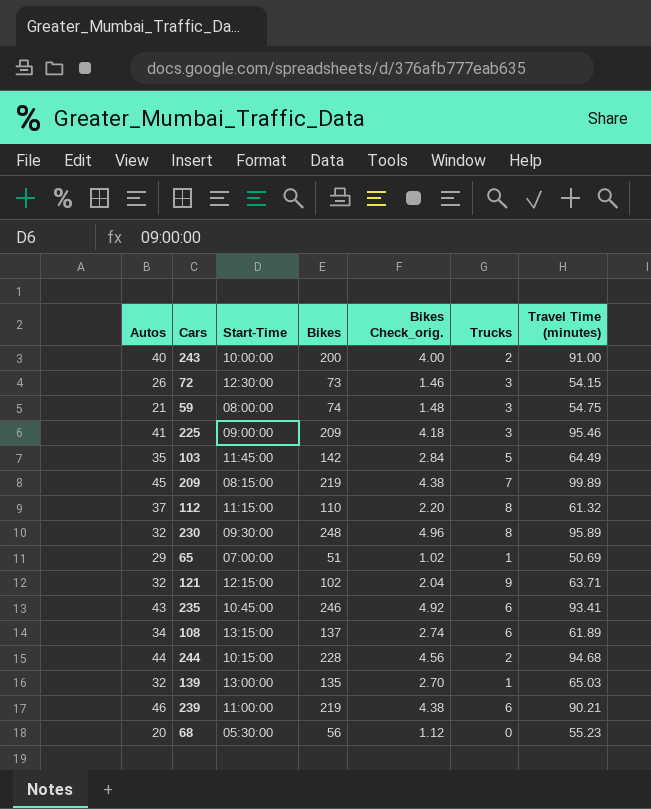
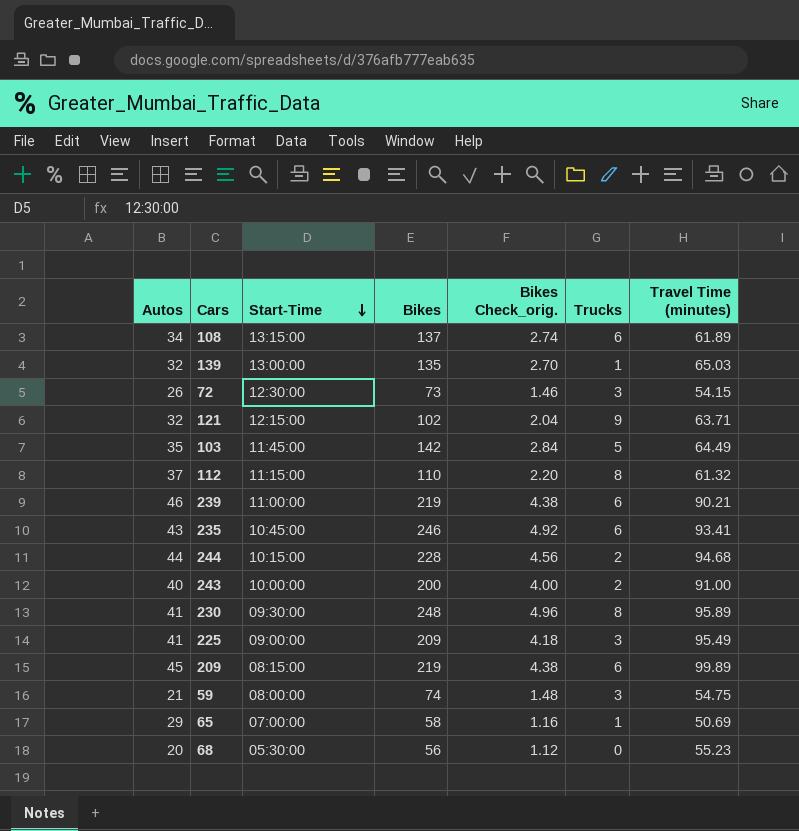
row order: none -> Start-Time descending
230 | Autos: 32 -> 41
225 | Travel Time (minutes): 95.46 -> 95.49
209 | Trucks: 7 -> 6
65 | Bikes: 51 -> 58
65 | Bikes Check_orig.: 1.02 -> 1.16

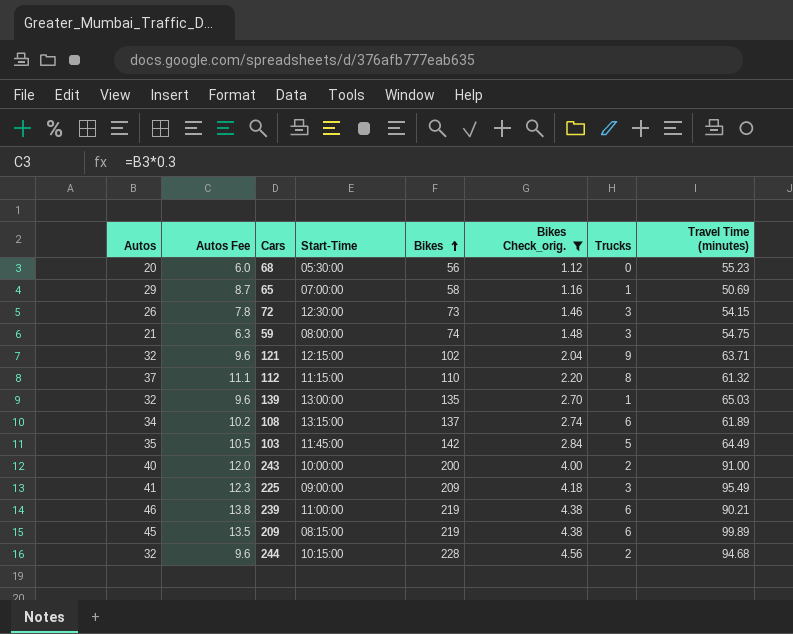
filter: none -> Bikes Check_orig. <= 4.56
row order: Start-Time descending -> Bikes ascending
column Autos Fee | formula: none -> [Autos] * 0.3
244 | Autos: 44 -> 32

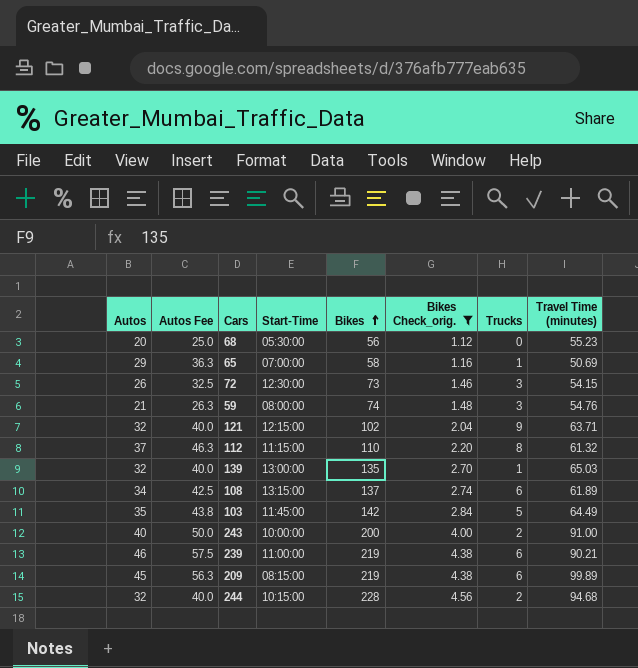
column Autos Fee | formula: [Autos] * 0.3 -> [Autos] * 1.25
row 225: 41 | 12.3 | 09:00:00 | 209 | 4.18 | 3 | 95.49 -> none
59 | Travel Time (minutes): 54.75 -> 54.76

